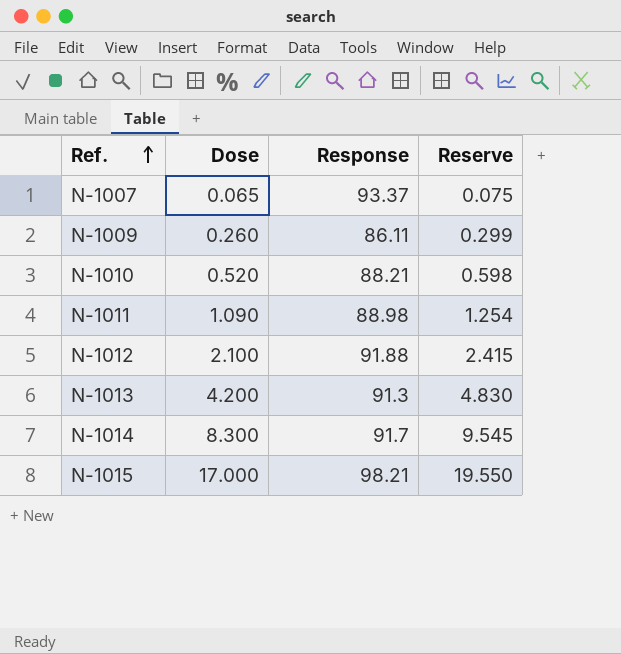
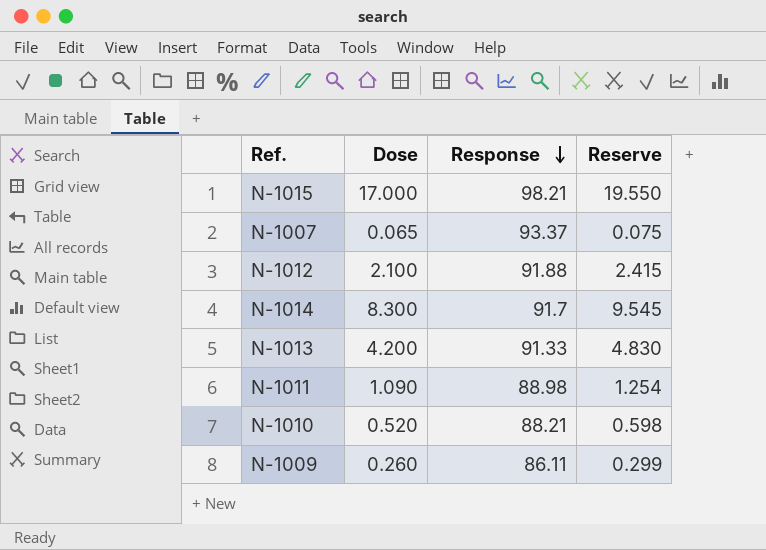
row order: Ref. ascending -> Response descending
N-1013 | Response: 91.3 -> 91.33

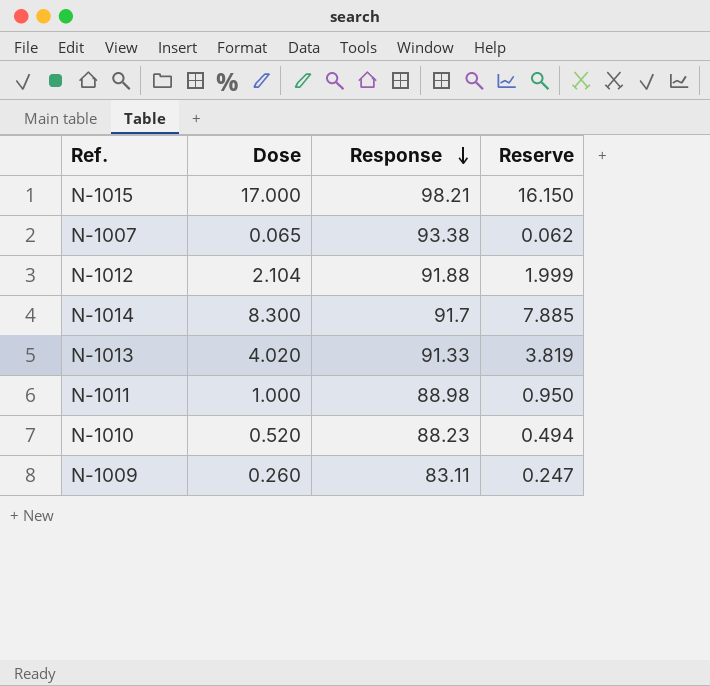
column Reserve | formula: [Dose] * 1.15 -> [Dose] * 0.95
N-1007 | Response: 93.37 -> 93.38
N-1012 | Dose: 2.100 -> 2.104
N-1013 | Dose: 4.200 -> 4.020
N-1011 | Dose: 1.090 -> 1.000
N-1010 | Response: 88.21 -> 88.23
N-1009 | Response: 86.11 -> 83.11

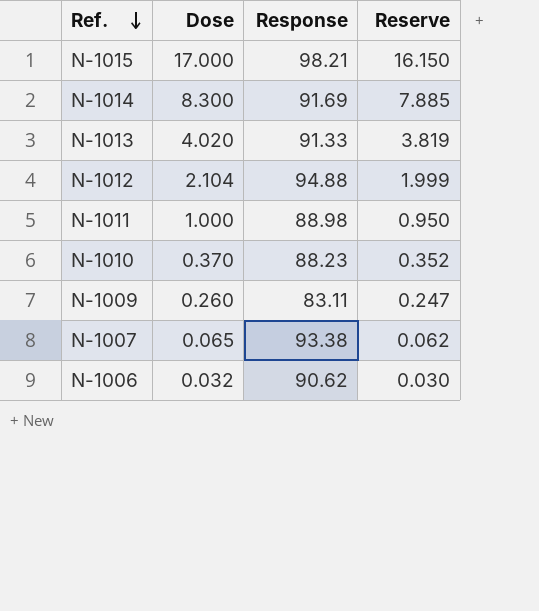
row order: Response descending -> Ref. descending
N-1014 | Response: 91.7 -> 91.69
N-1012 | Response: 91.88 -> 94.88
N-1010 | Dose: 0.520 -> 0.370
N-1010 | Reserve: 0.494 -> 0.352
row N-1006: none -> 0.032 | 90.62 | 0.030

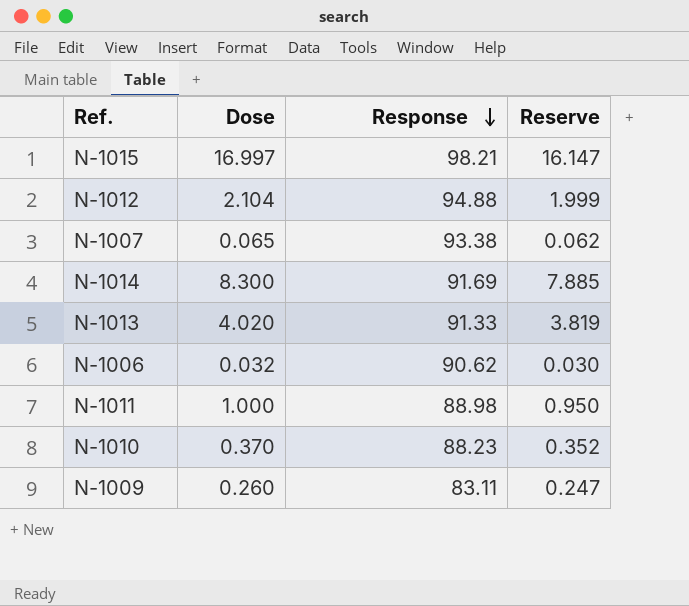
row order: Ref. descending -> Response descending
N-1015 | Dose: 17.000 -> 16.997
N-1015 | Reserve: 16.150 -> 16.147

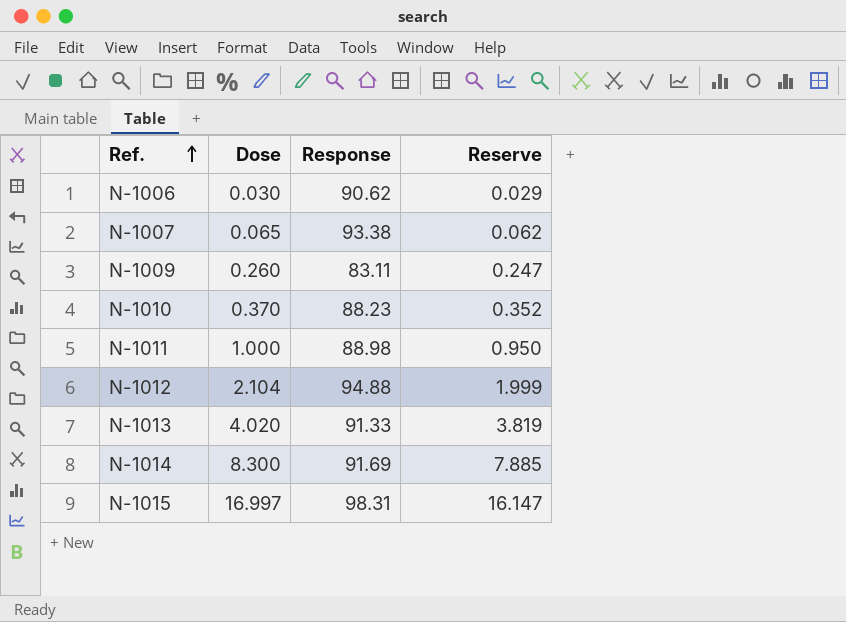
row order: Response descending -> Ref. ascending
N-1006 | Dose: 0.032 -> 0.030
N-1006 | Reserve: 0.030 -> 0.029
N-1015 | Response: 98.21 -> 98.31

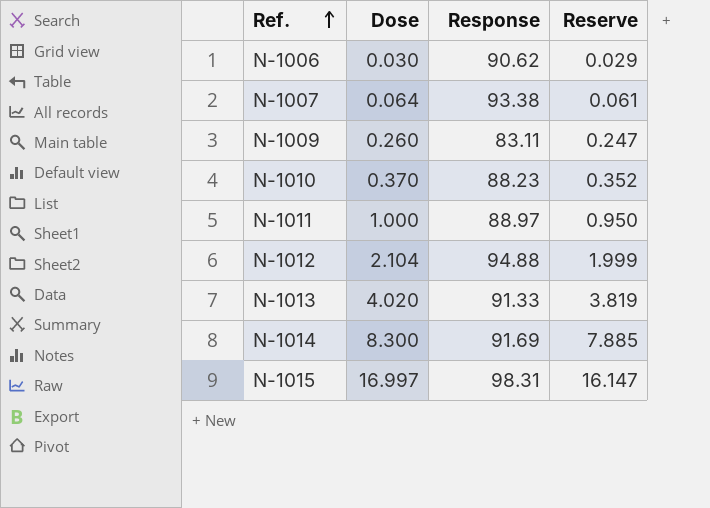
N-1007 | Dose: 0.065 -> 0.064
N-1007 | Reserve: 0.062 -> 0.061
N-1011 | Response: 88.98 -> 88.97

